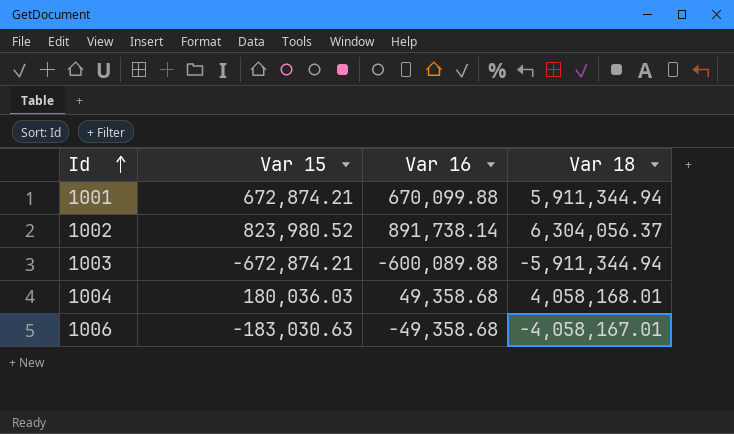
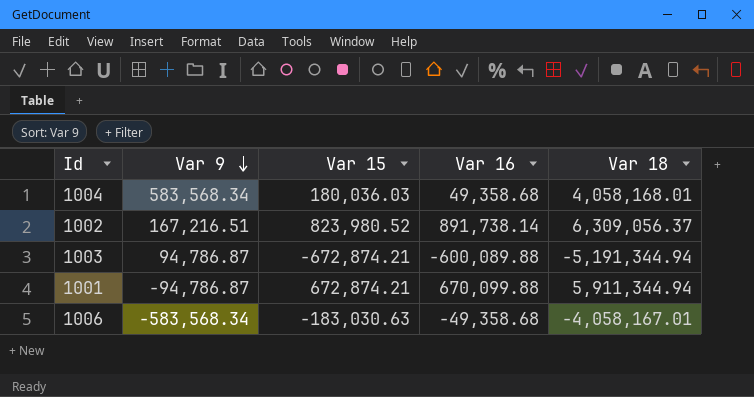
row order: Id ascending -> Var 9 descending
column Var 9 | position: none -> 2
1002 | Var 18: 6,304,056.37 -> 6,309,056.37
1003 | Var 18: -5,911,344.94 -> -5,191,344.94

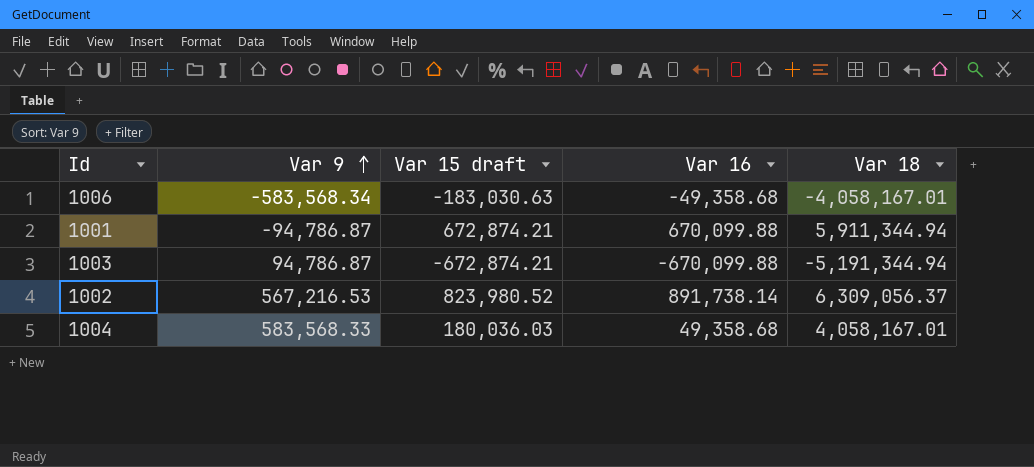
row order: Var 9 descending -> Var 9 ascending
column name: Var 15 -> Var 15 draft
1003 | Var 16: -600,089.88 -> -670,099.88
1002 | Var 9: 167,216.51 -> 567,216.53
1004 | Var 9: 583,568.34 -> 583,568.33
1004 | Var 18: 4,058,168.01 -> 4,058,167.01

